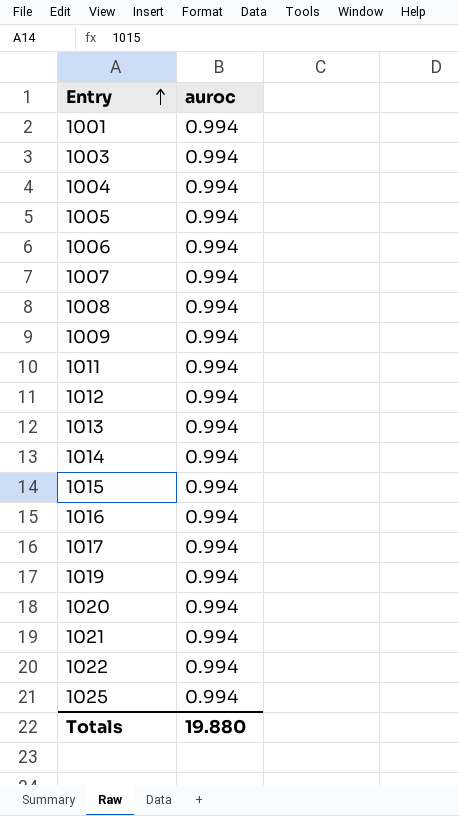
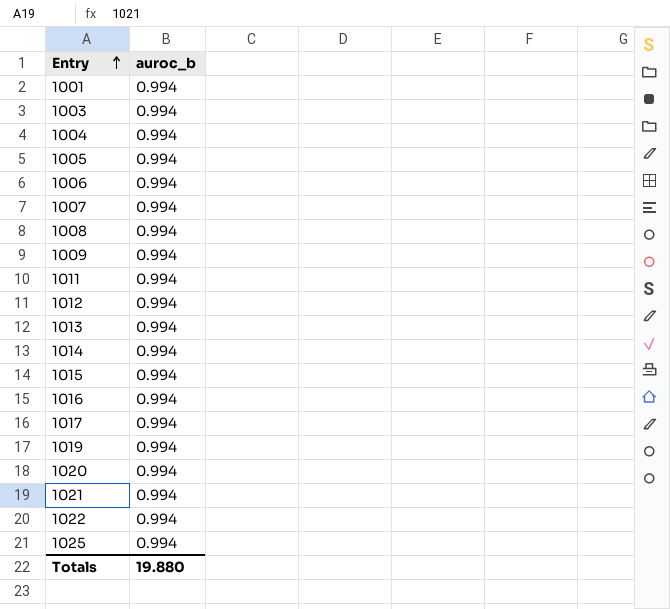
column name: auroc -> auroc_b

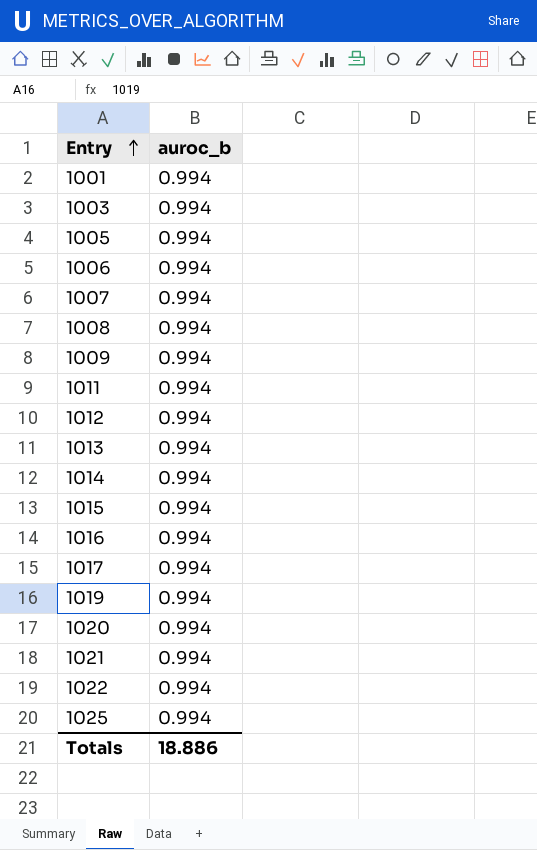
row 1004: 0.994 -> none
Totals | auroc_b: 19.880 -> 18.886

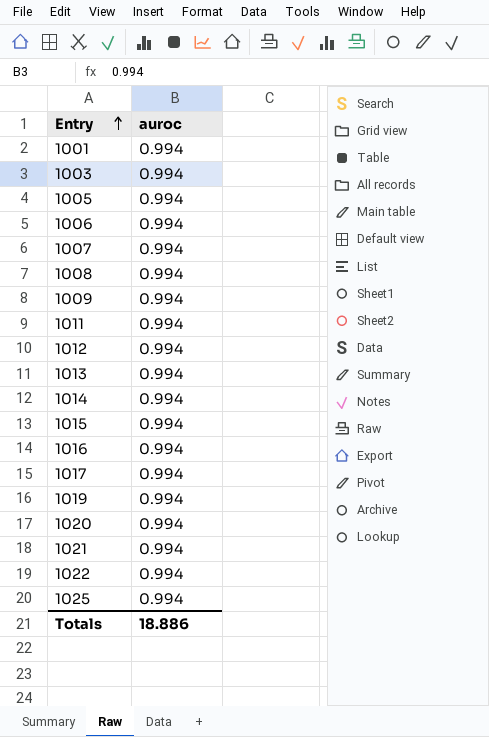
column name: auroc_b -> auroc

